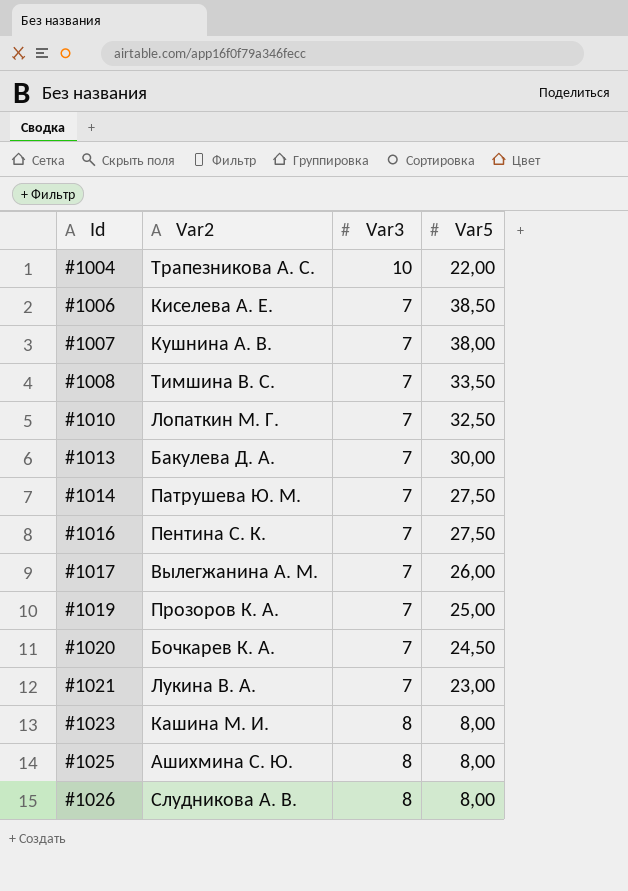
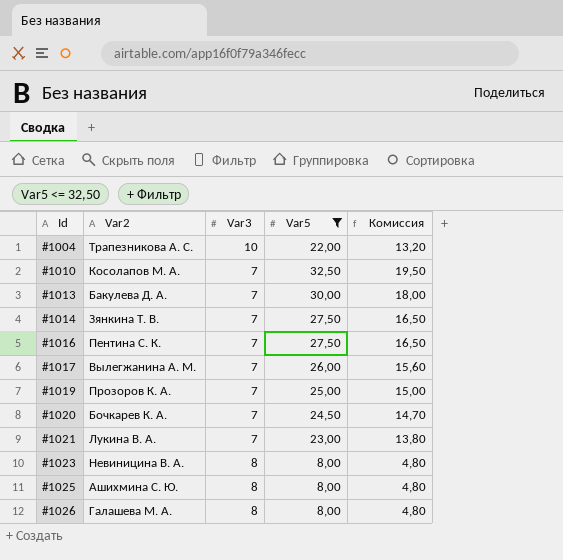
filter: none -> Var5 <= 32,50
column Комиссия | formula: none -> [Var5] * 0,6
#1010 | Var2: Лопаткин М. Г. -> Косолапов М. А.
#1014 | Var2: Патрушева Ю. М. -> Зянкина Т. В.
#1023 | Var2: Кашина М. И. -> Невиницина В. А.
#1026 | Var2: Слудникова А. В. -> Галашева М. А.

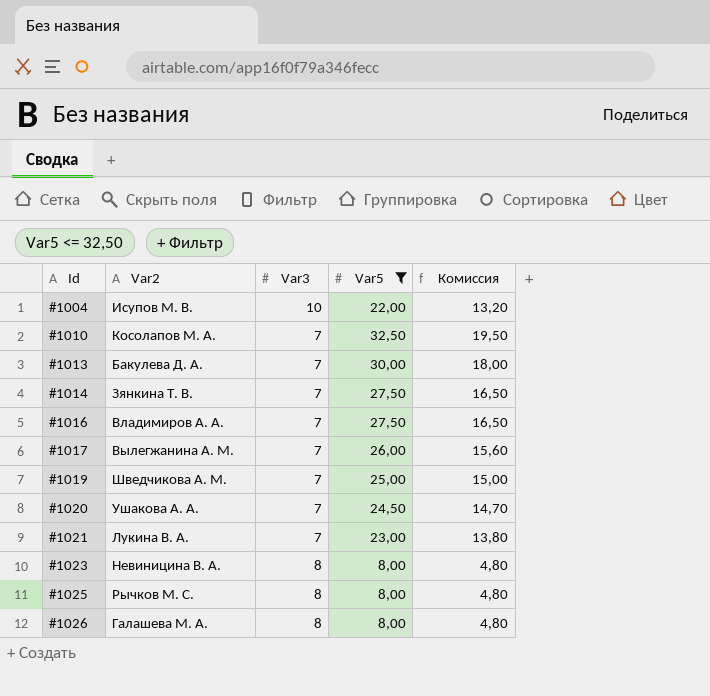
#1004 | Var2: Трапезникова А. С. -> Исупов М. В.
#1016 | Var2: Пентина С. К. -> Владимиров А. А.
#1019 | Var2: Прозоров К. А. -> Шведчикова А. М.
#1020 | Var2: Бочкарев К. А. -> Ушакова А. А.
#1025 | Var2: Ашихмина С. Ю. -> Рычков М. С.

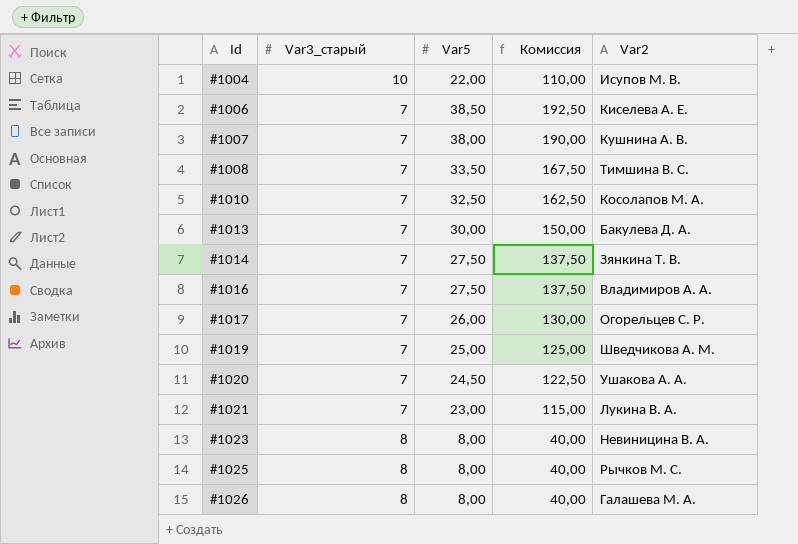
filter: Var5 <= 32,50 -> none
column name: Var3 -> Var3_старый
column Комиссия | formula: [Var5] * 0,6 -> [Var5] * 5
column Var2 | position: 2 -> 5
#1017 | Var2: Вылегжанина А. М. -> Огорельцев С. Р.

